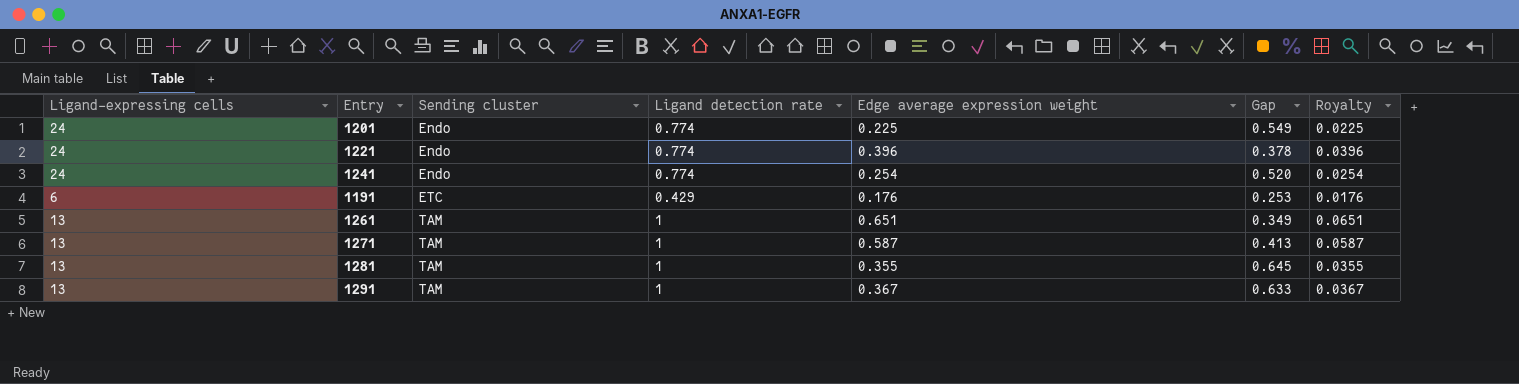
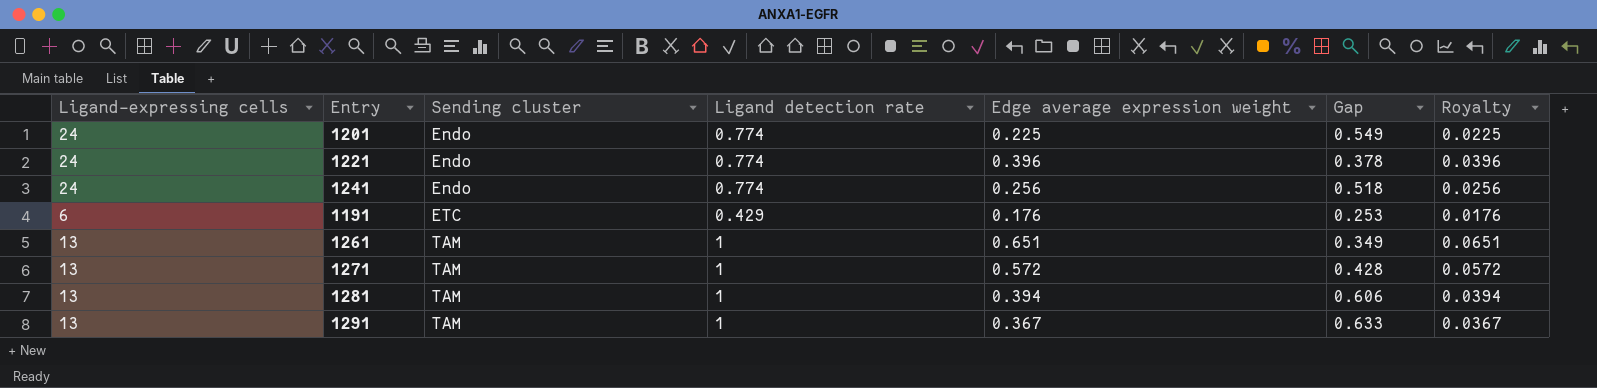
1241 | Edge average expression weight: 0.254 -> 0.256
1241 | Gap: 0.520 -> 0.518
1241 | Royalty: 0.0254 -> 0.0256
1271 | Edge average expression weight: 0.587 -> 0.572
1271 | Gap: 0.413 -> 0.428
1271 | Royalty: 0.0587 -> 0.0572
1281 | Edge average expression weight: 0.355 -> 0.394
1281 | Gap: 0.645 -> 0.606
1281 | Royalty: 0.0355 -> 0.0394

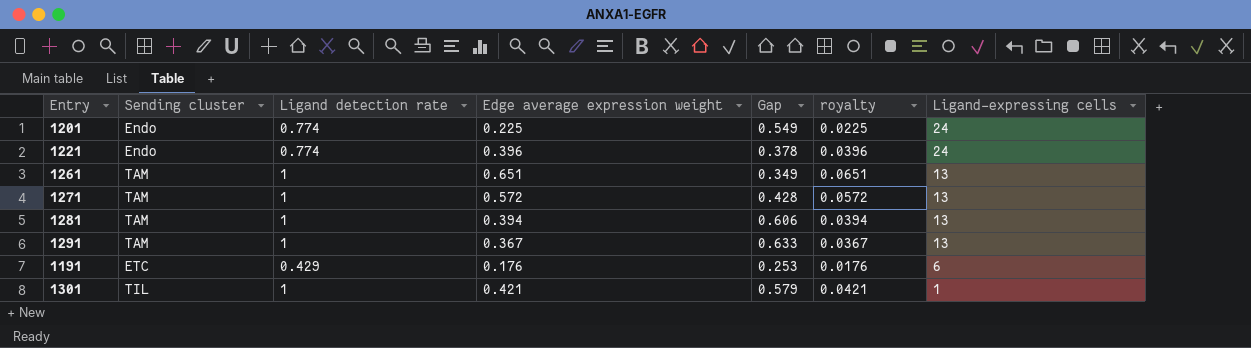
row order: Sending cluster ascending -> Ligand-expressing cells descending
column name: Royalty -> royalty
column Ligand-expressing cells | position: 1 -> 7
row 1241: 24 | Endo | 0.774 | 0.256 | 0.518 | 0.0256 -> none
row 1301: none -> TIL | 1 | 0.421 | 0.579 | 0.0421 | 1

